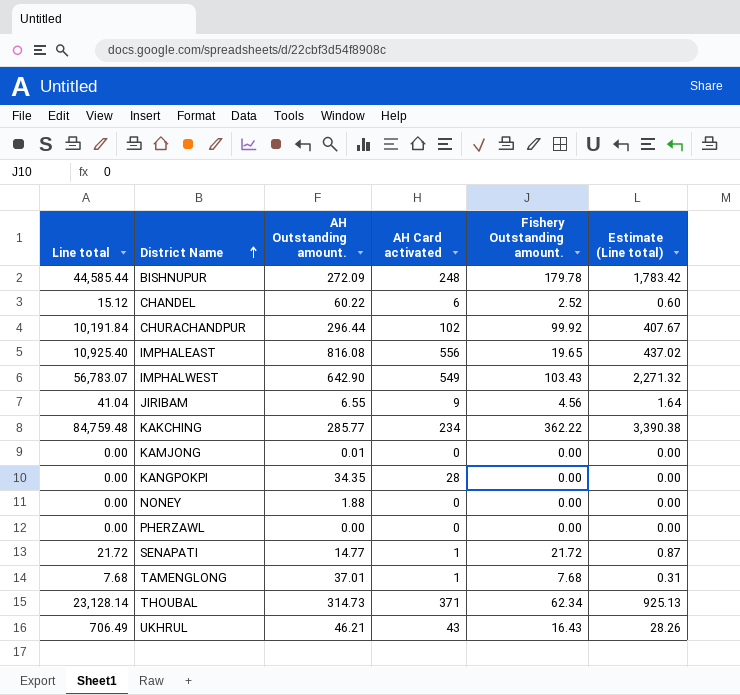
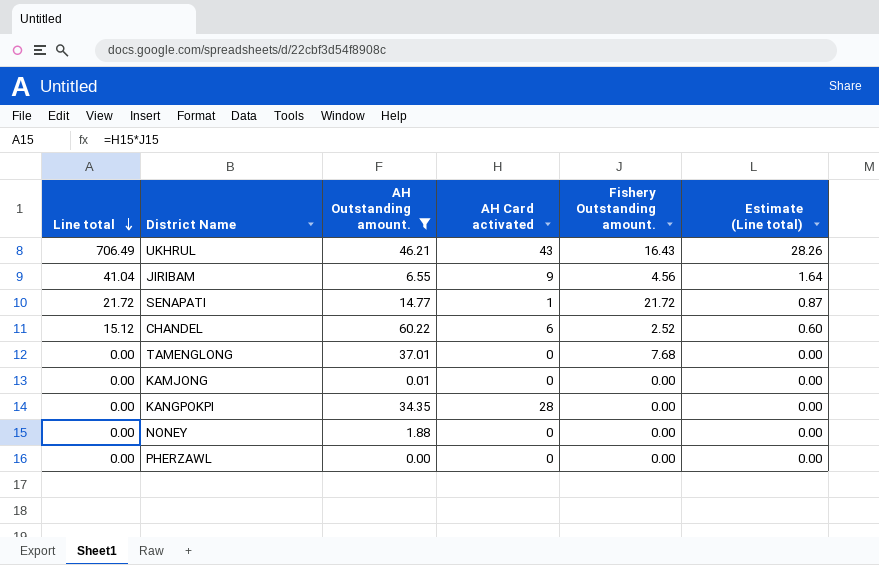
filter: none -> AH Outstanding amount. <= 60.22
row order: District Name ascending -> Line total descending
TAMENGLONG | Line total: 7.68 -> 0.00
TAMENGLONG | AH Card activated: 1 -> 0
TAMENGLONG | Estimate (Line total): 0.31 -> 0.00

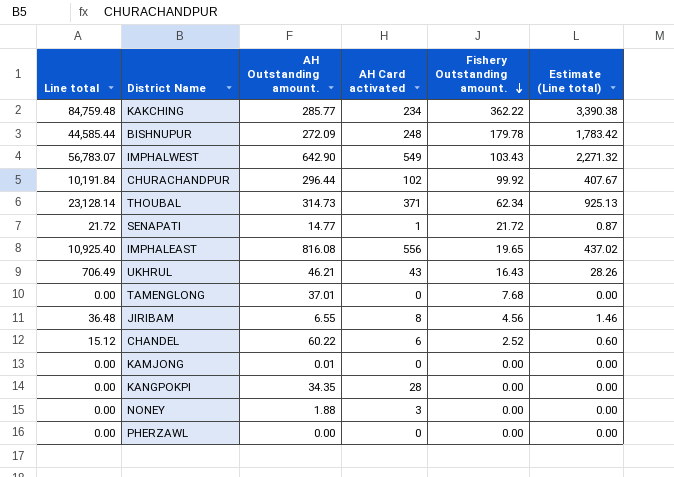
filter: AH Outstanding amount. <= 60.22 -> none
row order: Line total descending -> Fishery Outstanding amount. descending
JIRIBAM | Line total: 41.04 -> 36.48
JIRIBAM | AH Card activated: 9 -> 8
JIRIBAM | Estimate (Line total): 1.64 -> 1.46
NONEY | AH Card activated: 0 -> 3

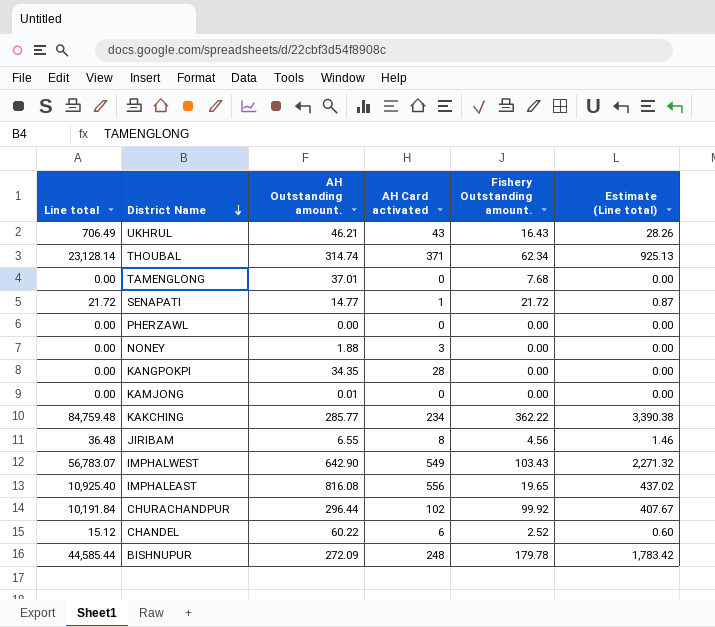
row order: Fishery Outstanding amount. descending -> District Name descending
THOUBAL | AH Outstanding amount.: 314.73 -> 314.74

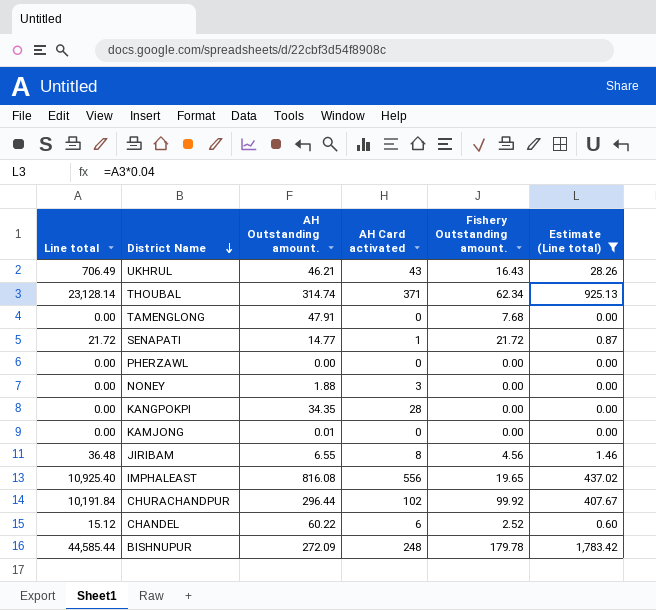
filter: none -> Estimate (Line total) <= 1,783.42
TAMENGLONG | AH Outstanding amount.: 37.01 -> 47.91

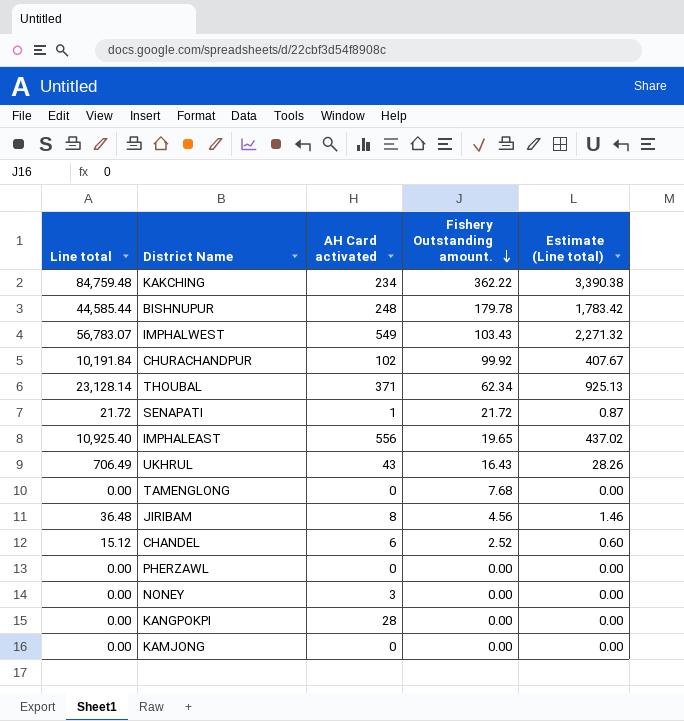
filter: Estimate (Line total) <= 1,783.42 -> none
row order: District Name descending -> Fishery Outstanding amount. descending
column AH Outstanding amount. | position: 3 -> none

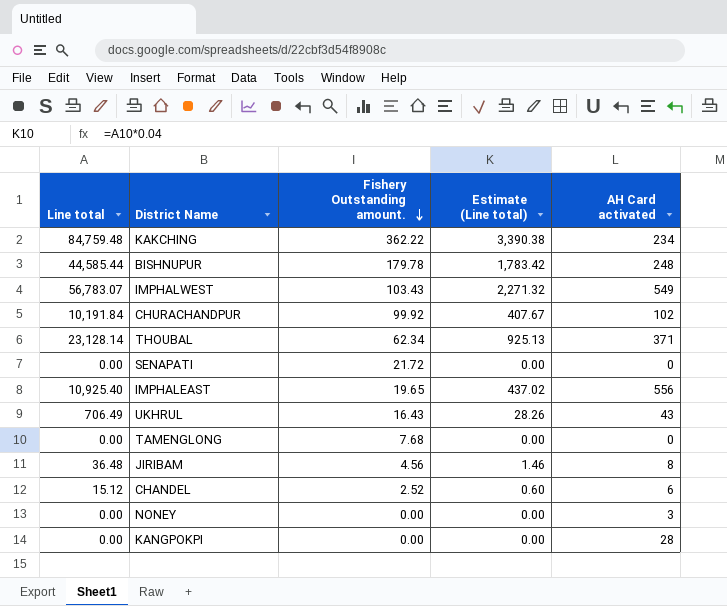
column AH Card activated | position: 3 -> 5
row PHERZAWL: 0.00 | 0 | 0.00 | 0.00 -> none
row KAMJONG: 0.00 | 0 | 0.00 | 0.00 -> none
SENAPATI | Line total: 21.72 -> 0.00
SENAPATI | Estimate (Line total): 0.87 -> 0.00
SENAPATI | AH Card activated: 1 -> 0

